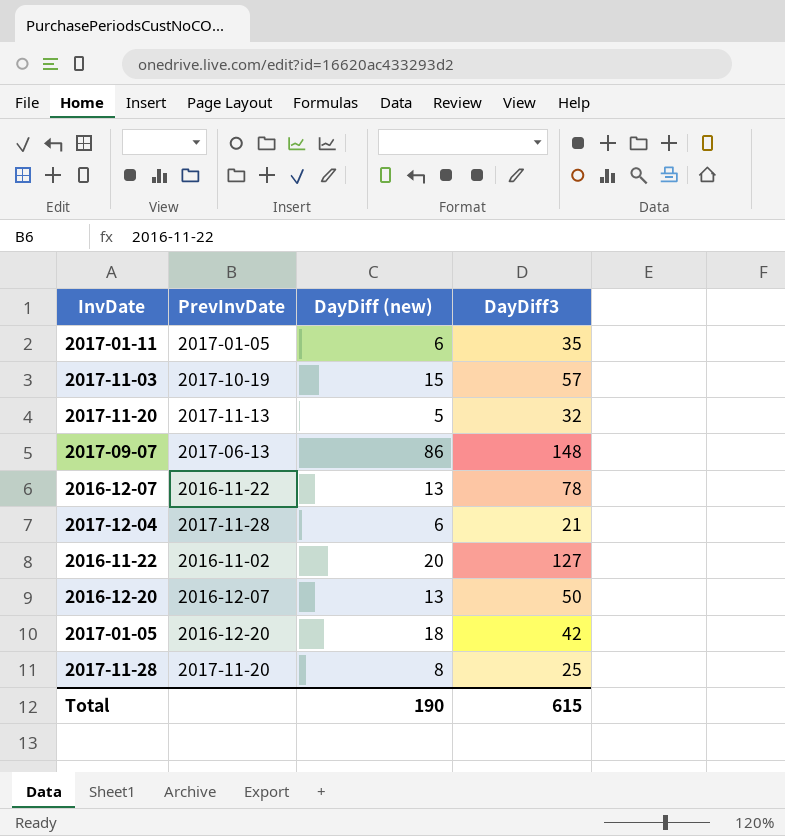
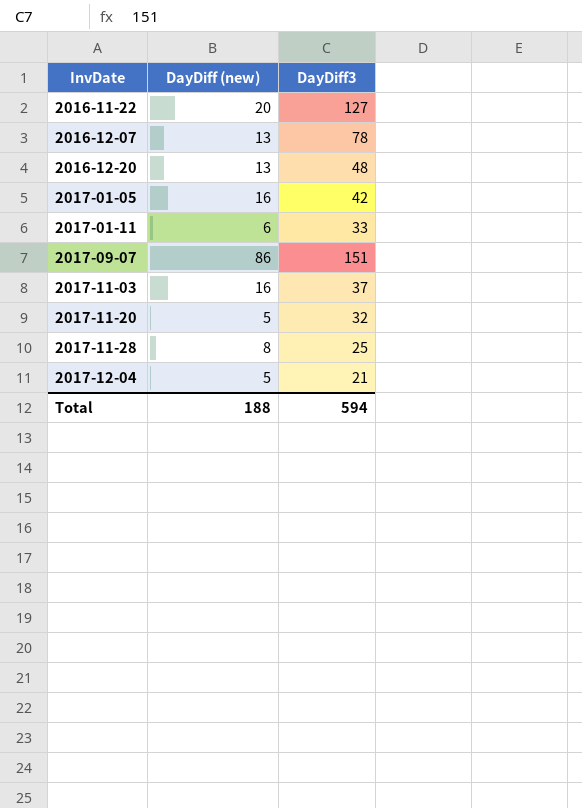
row order: none -> InvDate ascending
column PrevInvDate | position: 2 -> none
2016-12-20 | DayDiff3: 50 -> 48
2017-01-05 | DayDiff (new): 18 -> 16
2017-01-11 | DayDiff3: 35 -> 33
2017-09-07 | DayDiff3: 148 -> 151
2017-11-03 | DayDiff (new): 15 -> 16
2017-11-03 | DayDiff3: 57 -> 37
2017-12-04 | DayDiff (new): 6 -> 5
Total | DayDiff (new): 190 -> 188
Total | DayDiff3: 615 -> 594

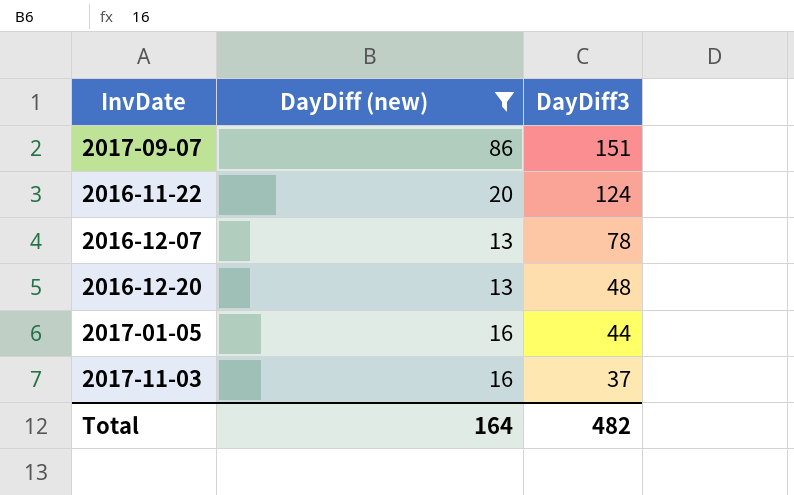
filter: none -> DayDiff (new) >= 13
row order: InvDate ascending -> DayDiff3 descending
2016-11-22 | DayDiff3: 127 -> 124
2017-01-05 | DayDiff3: 42 -> 44
Total | DayDiff (new): 188 -> 164
Total | DayDiff3: 594 -> 482

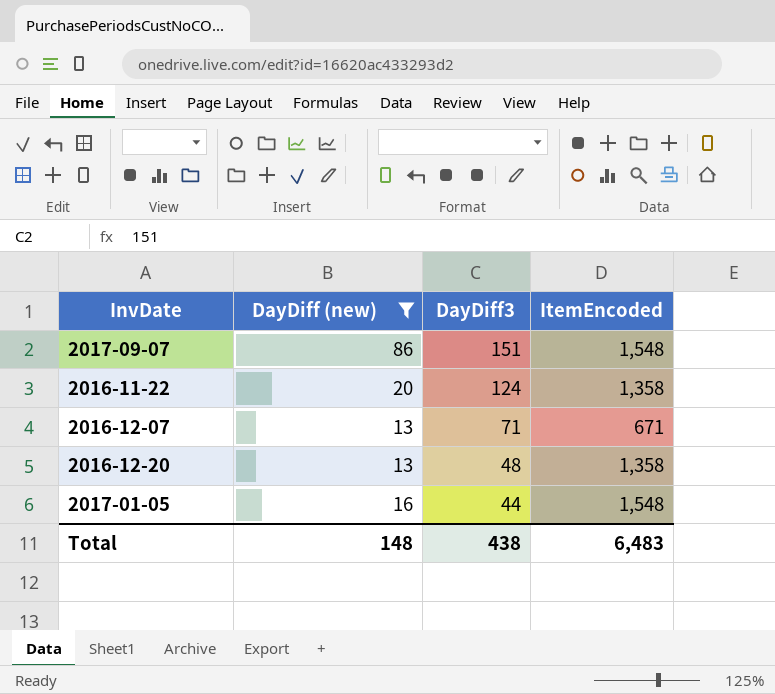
column ItemEncoded | position: none -> 4
row 2017-11-03: 16 | 37 -> none
2016-12-07 | DayDiff3: 78 -> 71
Total | DayDiff (new): 164 -> 148
Total | DayDiff3: 482 -> 438

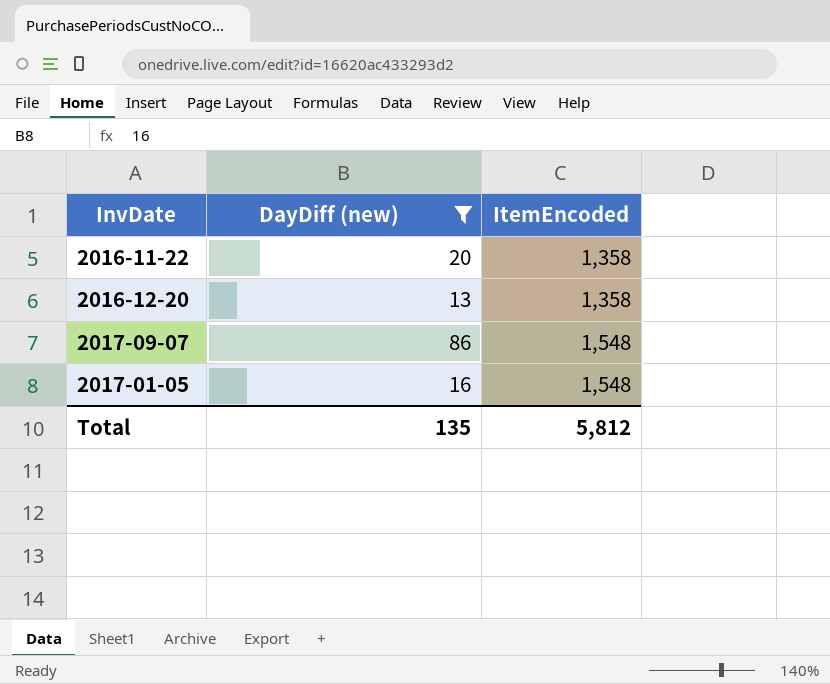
row order: DayDiff3 descending -> ItemEncoded ascending
column DayDiff3 | position: 3 -> none
row 2016-12-07: 13 | 71 | 671 -> none
Total | DayDiff (new): 148 -> 135
Total | ItemEncoded: 6,483 -> 5,812

